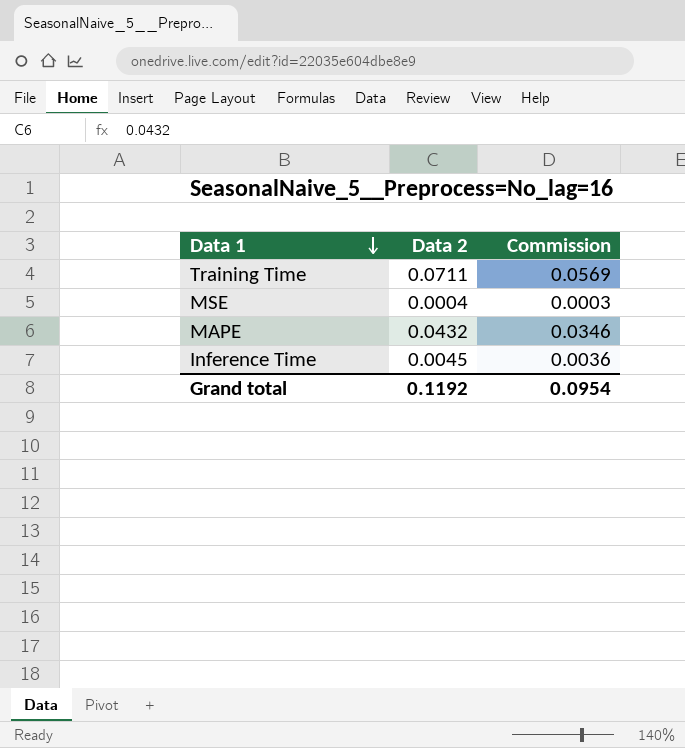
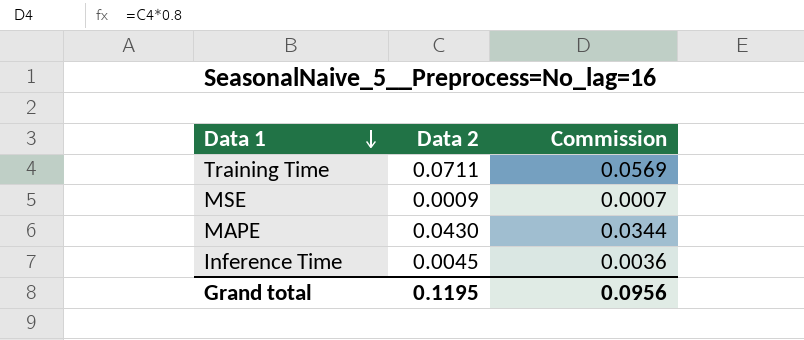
MSE | Data 2: 0.0004 -> 0.0009
MSE | Commission: 0.0003 -> 0.0007
MAPE | Data 2: 0.0432 -> 0.0430
MAPE | Commission: 0.0346 -> 0.0344
Grand total | Data 2: 0.1192 -> 0.1195
Grand total | Commission: 0.0954 -> 0.0956

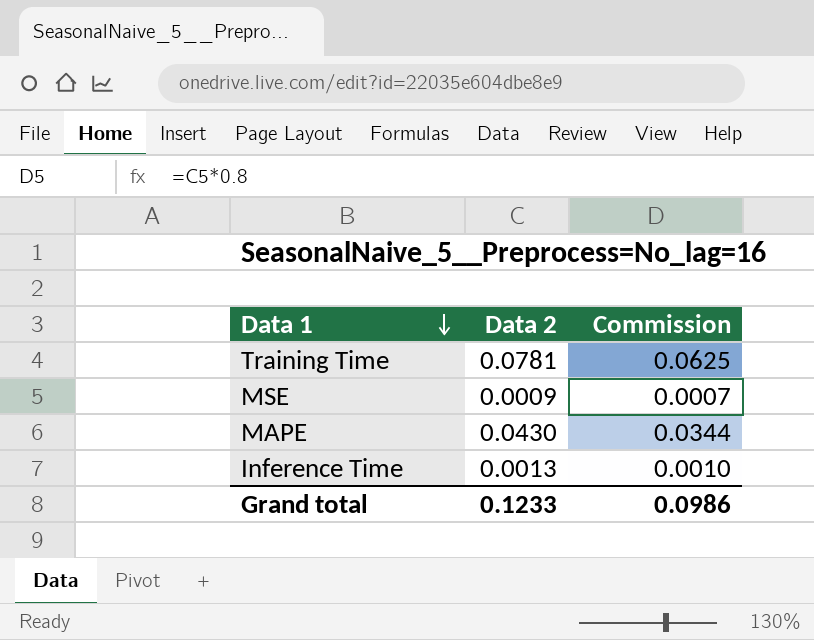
Training Time | Data 2: 0.0711 -> 0.0781
Training Time | Commission: 0.0569 -> 0.0625
Inference Time | Data 2: 0.0045 -> 0.0013
Inference Time | Commission: 0.0036 -> 0.0010
Grand total | Data 2: 0.1195 -> 0.1233
Grand total | Commission: 0.0956 -> 0.0986

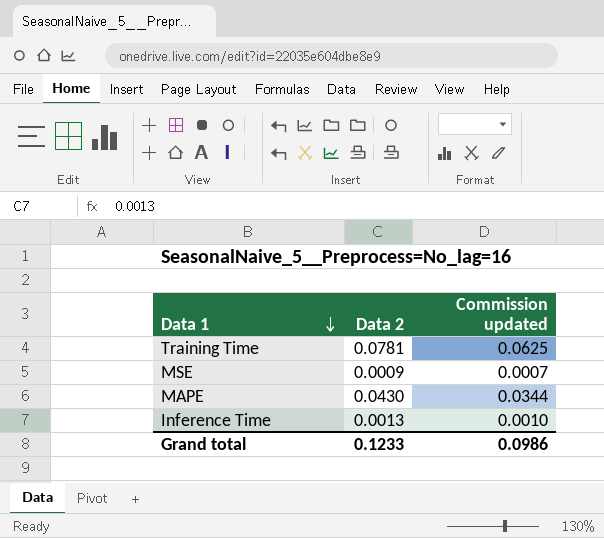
column name: Commission -> Commission updated

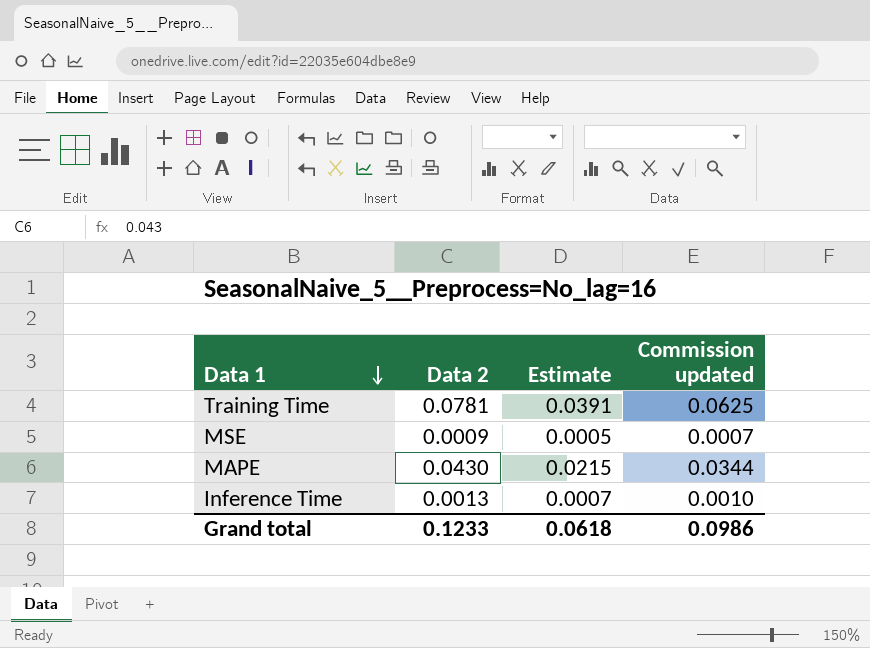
column Estimate | formula: none -> [Data 2] * 0.5

